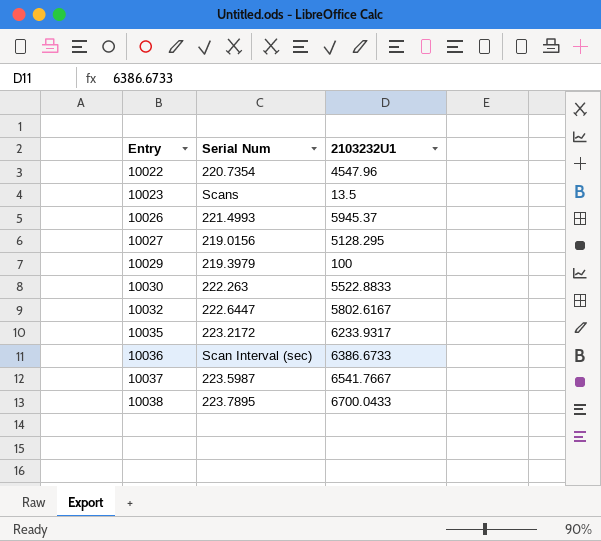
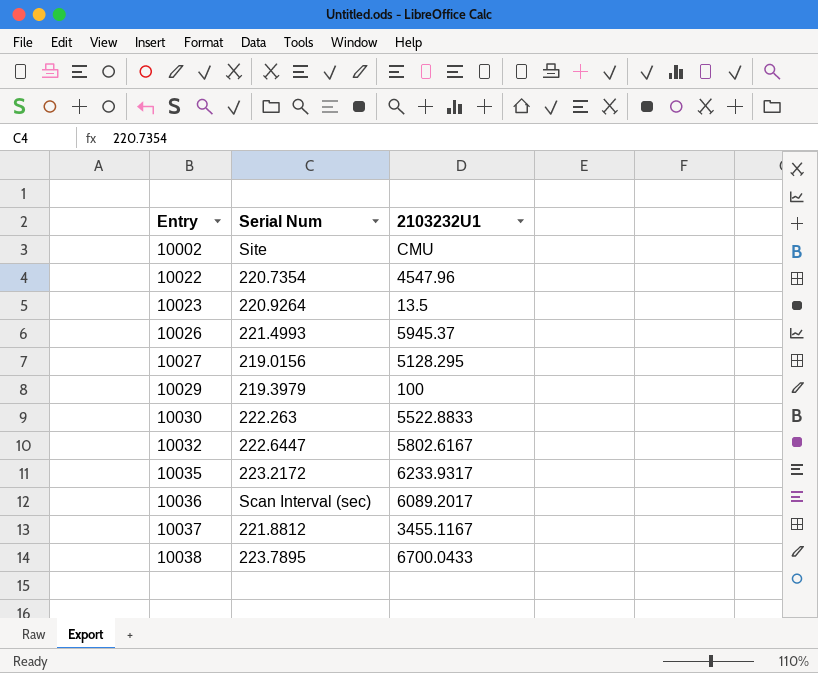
row 10002: none -> Site | CMU
10023 | Serial Num: Scans -> 220.9264
10036 | 2103232U1: 6386.6733 -> 6089.2017
10037 | Serial Num: 223.5987 -> 221.8812
10037 | 2103232U1: 6541.7667 -> 3455.1167

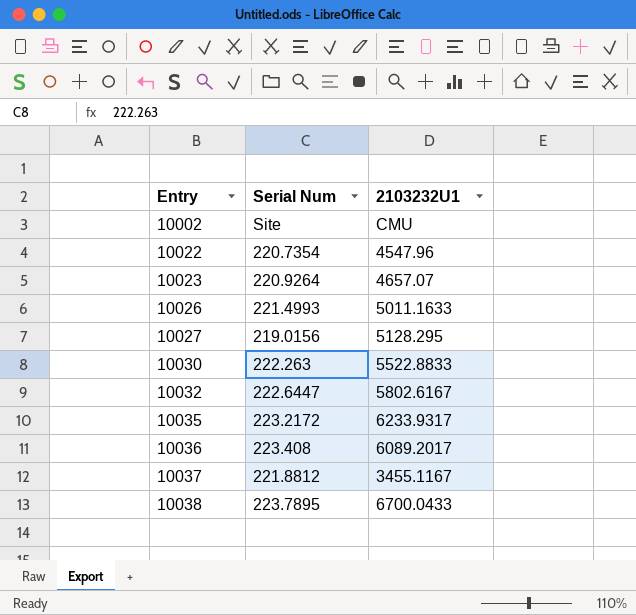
row 10029: 219.3979 | 100 -> none
10023 | 2103232U1: 13.5 -> 4657.07
10026 | 2103232U1: 5945.37 -> 5011.1633
10036 | Serial Num: Scan Interval (sec) -> 223.408

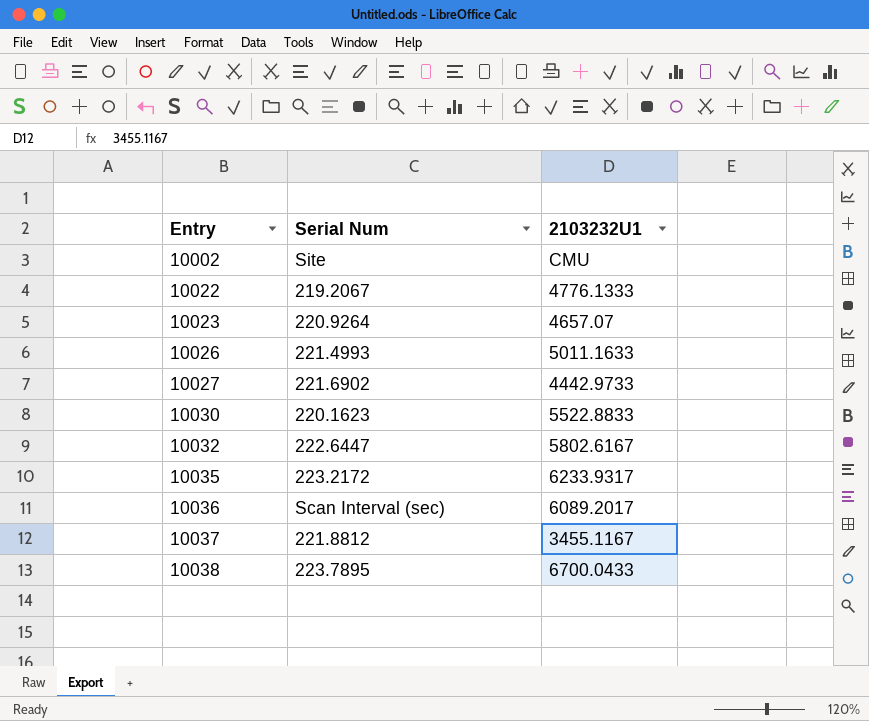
10022 | Serial Num: 220.7354 -> 219.2067
10022 | 2103232U1: 4547.96 -> 4776.1333
10027 | Serial Num: 219.0156 -> 221.6902
10027 | 2103232U1: 5128.295 -> 4442.9733
10030 | Serial Num: 222.263 -> 220.1623
10036 | Serial Num: 223.408 -> Scan Interval (sec)

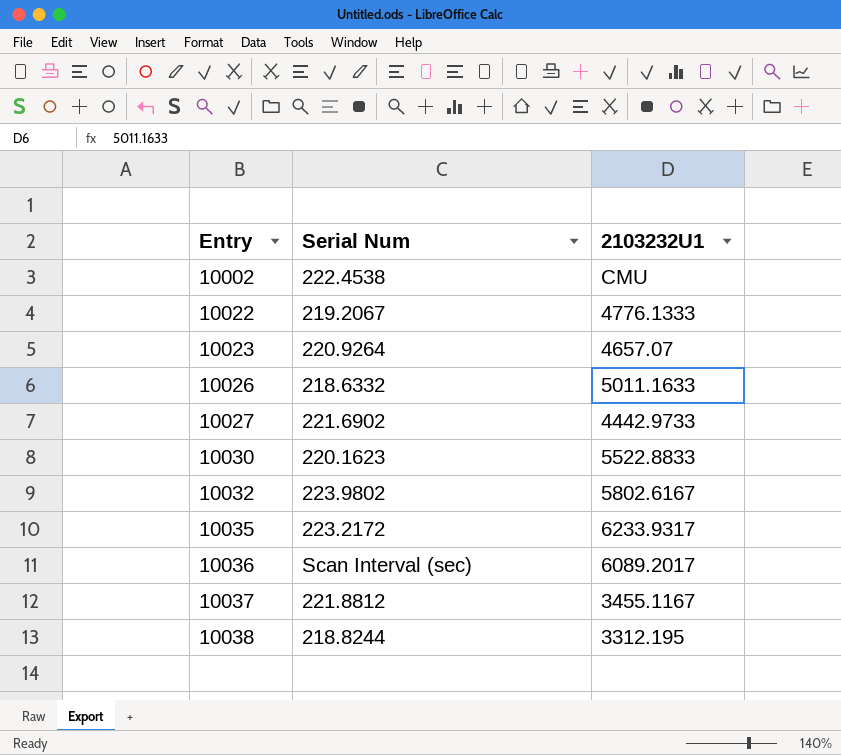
10002 | Serial Num: Site -> 222.4538
10026 | Serial Num: 221.4993 -> 218.6332
10032 | Serial Num: 222.6447 -> 223.9802
10038 | Serial Num: 223.7895 -> 218.8244
10038 | 2103232U1: 6700.0433 -> 3312.195

